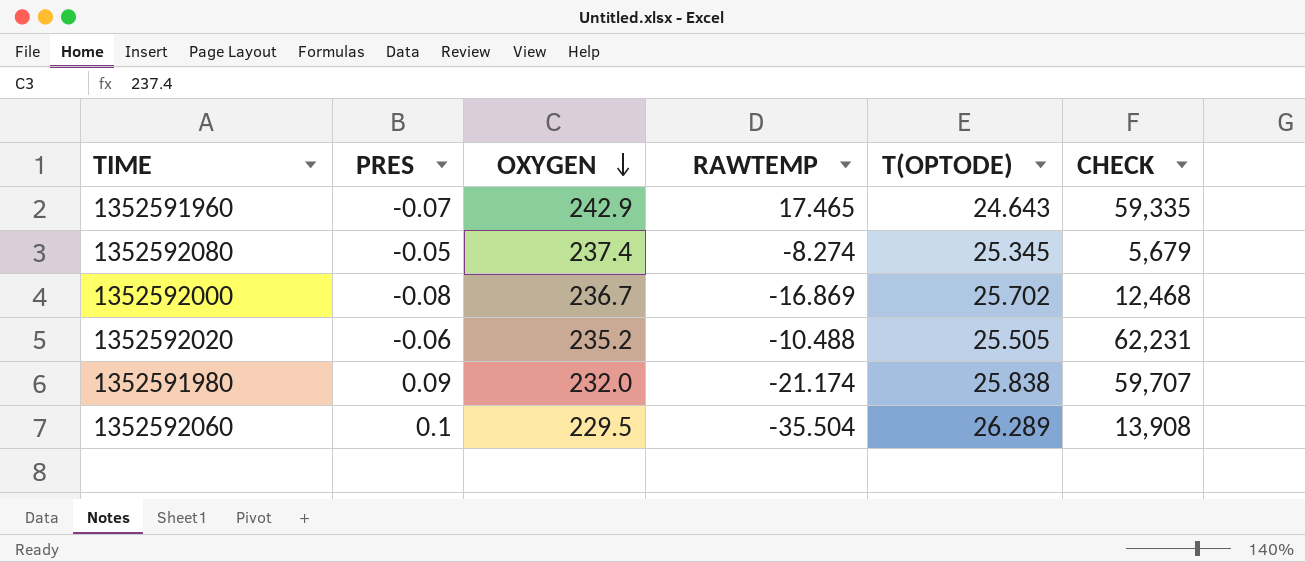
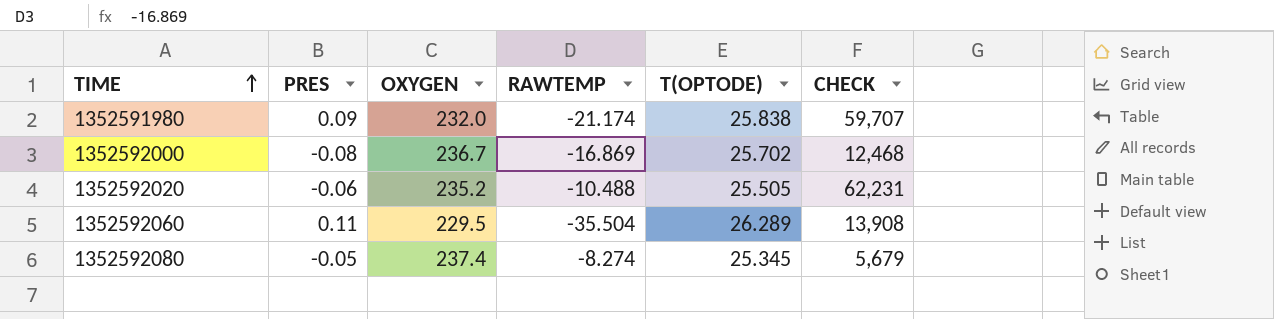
row order: OXYGEN descending -> TIME ascending
row 1352591960: -0.07 | 242.9 | 17.465 | 24.643 | 59,335 -> none
1352592060 | PRES: 0.1 -> 0.11

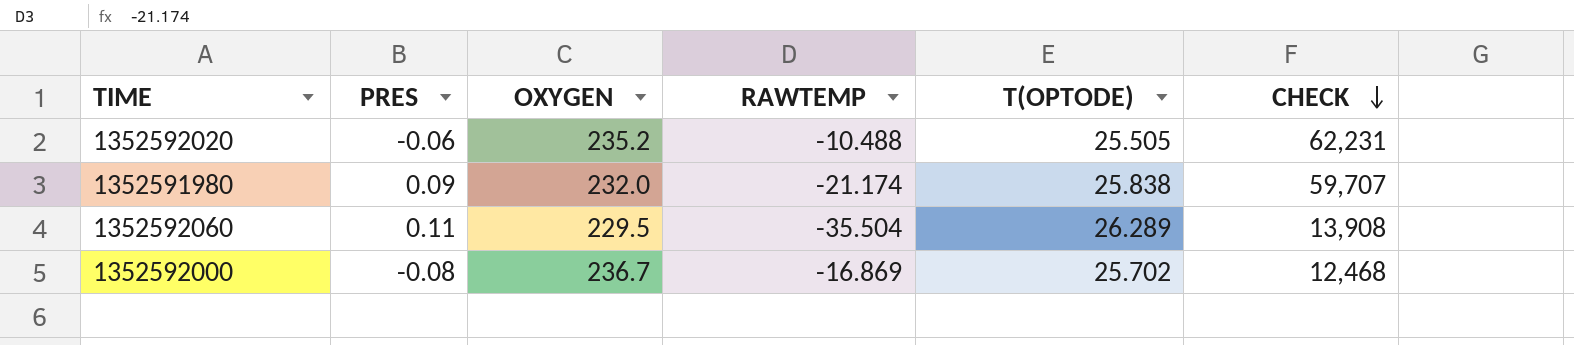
row order: TIME ascending -> CHECK descending
row 1352592080: -0.05 | 237.4 | -8.274 | 25.345 | 5,679 -> none

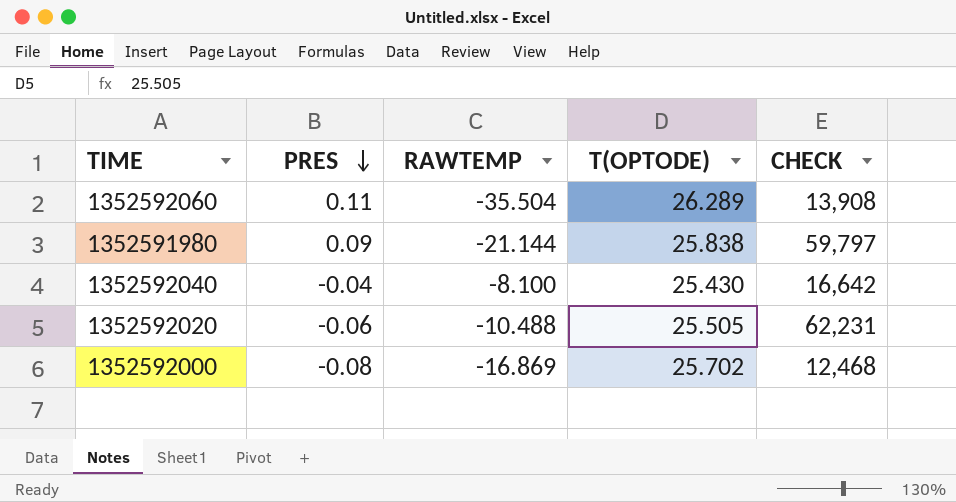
row order: CHECK descending -> PRES descending
column OXYGEN | position: 3 -> none
1352591980 | RAWTEMP: -21.174 -> -21.144
1352591980 | CHECK: 59,707 -> 59,797
row 1352592040: none -> -0.04 | -8.100 | 25.430 | 16,642

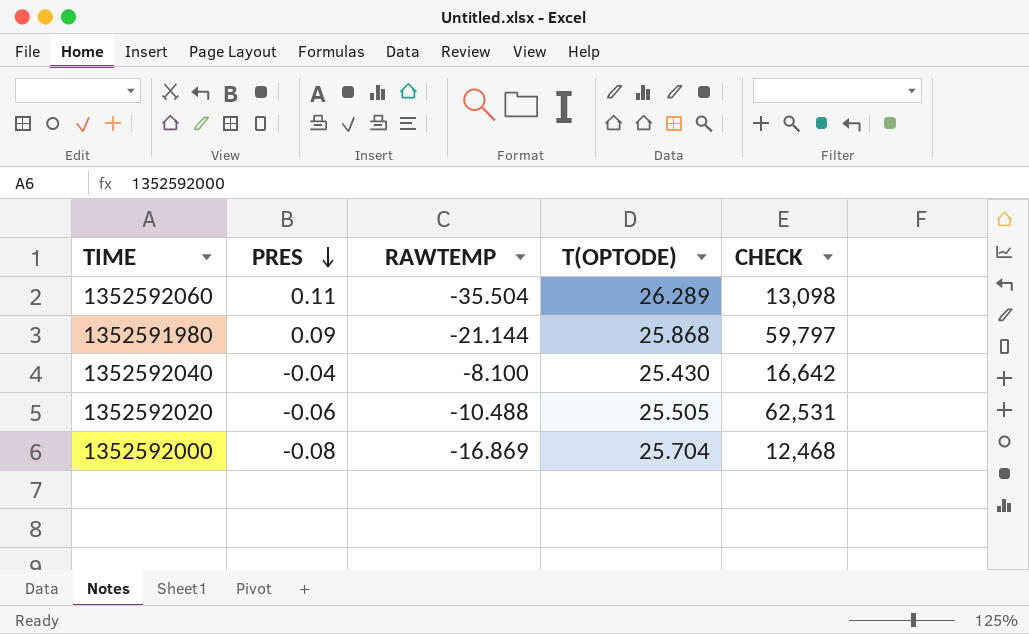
1352592060 | CHECK: 13,908 -> 13,098
1352591980 | T(OPTODE): 25.838 -> 25.868
1352592020 | CHECK: 62,231 -> 62,531
1352592000 | T(OPTODE): 25.702 -> 25.704

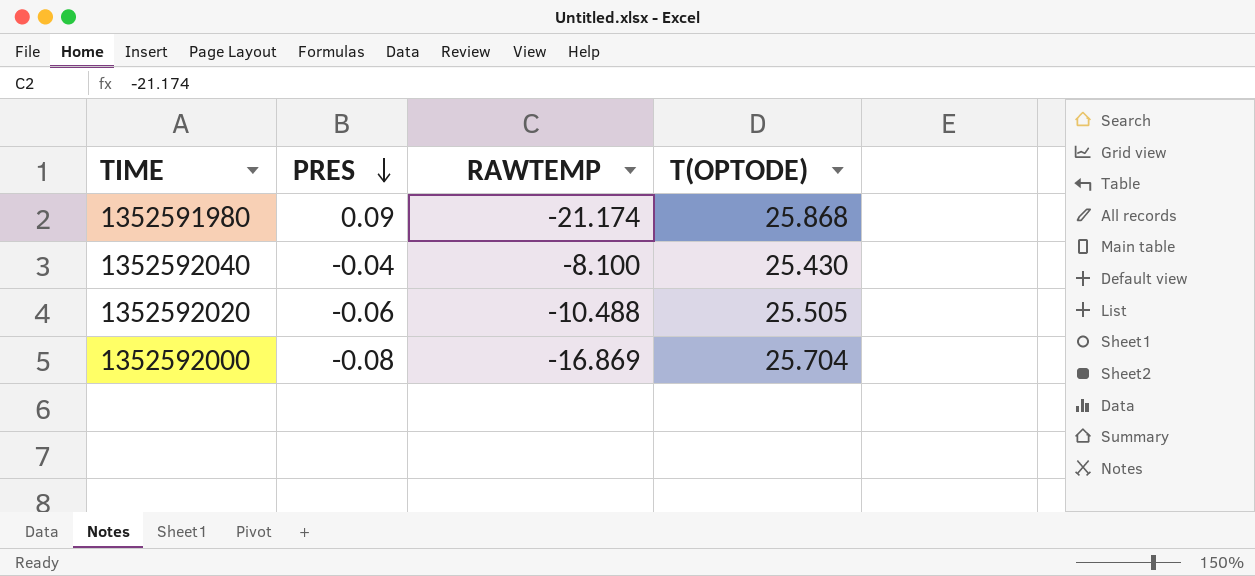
column CHECK | position: 5 -> none
row 1352592060: 0.11 | -35.504 | 26.289 | 13,098 -> none
1352591980 | RAWTEMP: -21.144 -> -21.174

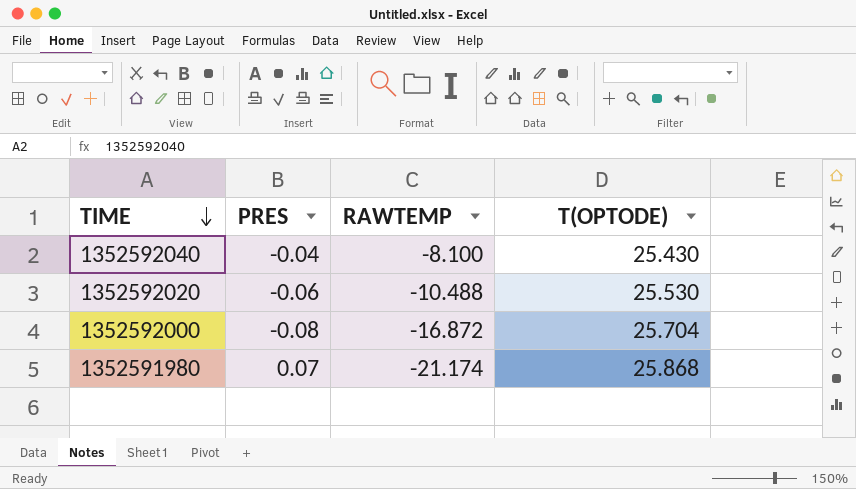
row order: PRES descending -> TIME descending
1352592020 | T(OPTODE): 25.505 -> 25.530
1352592000 | RAWTEMP: -16.869 -> -16.872
1352591980 | PRES: 0.09 -> 0.07

